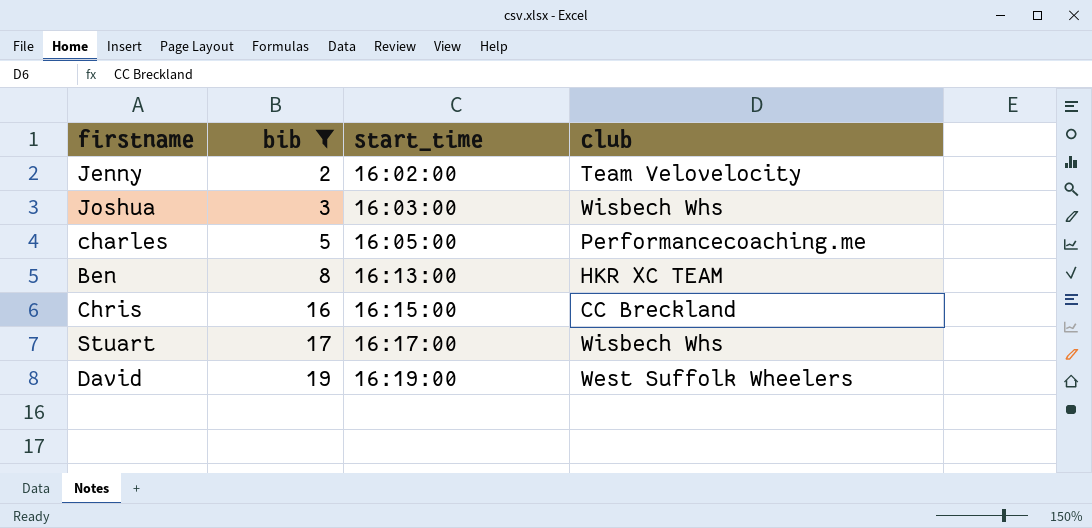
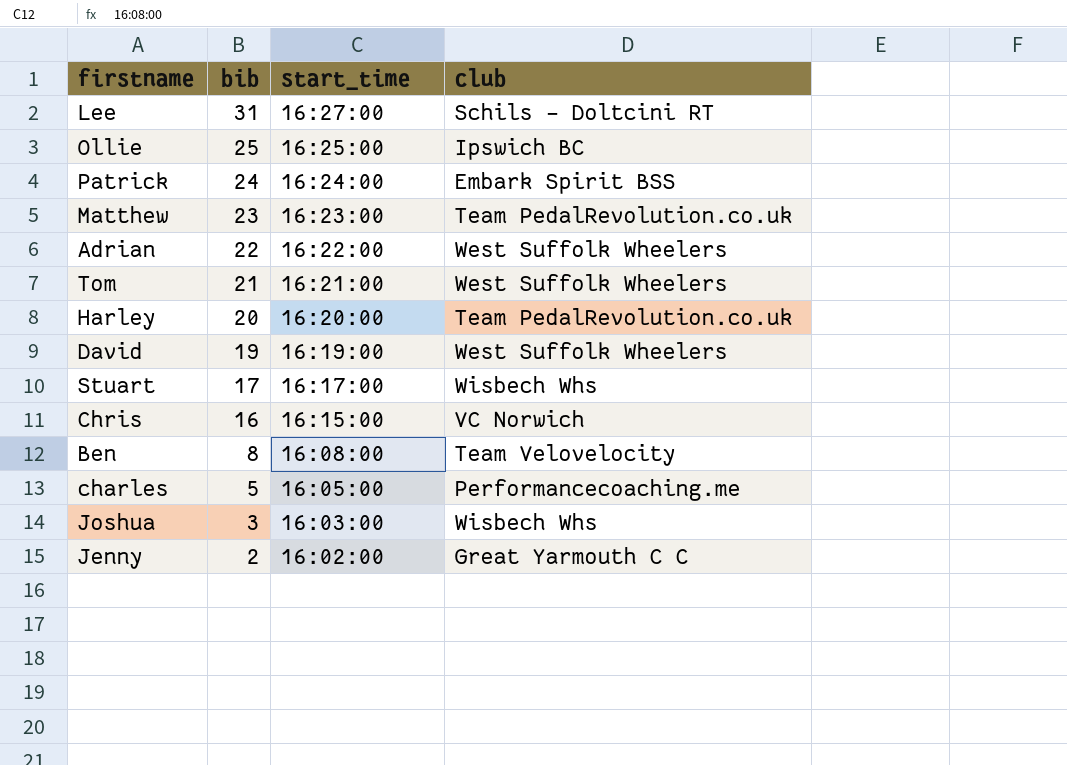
filter: bib <= 19 -> none
row order: bib ascending -> bib descending
Chris | club: CC Breckland -> VC Norwich
Ben | start_time: 16:13:00 -> 16:08:00
Ben | club: HKR XC TEAM -> Team Velovelocity
Jenny | club: Team Velovelocity -> Great Yarmouth C C

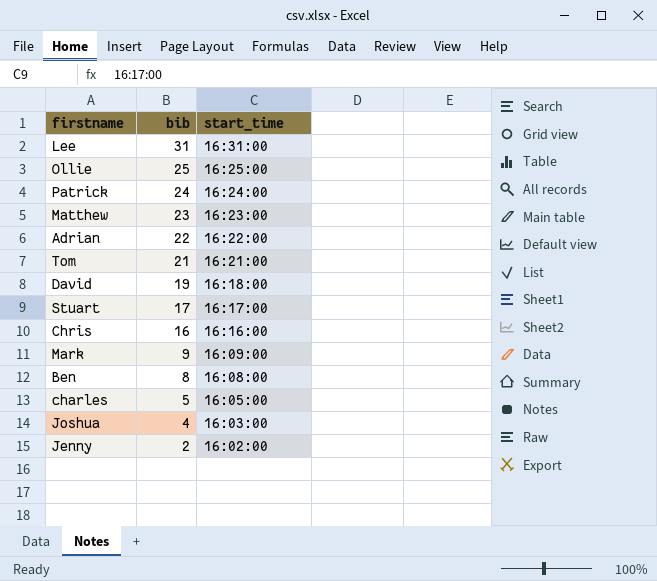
column club | position: 4 -> none
row Harley: 20 | 16:20:00 | Team PedalRevolution.co.uk -> none
Lee | start_time: 16:27:00 -> 16:31:00
David | start_time: 16:19:00 -> 16:18:00
Chris | start_time: 16:15:00 -> 16:16:00
row Mark: none -> 9 | 16:09:00
Joshua | bib: 3 -> 4

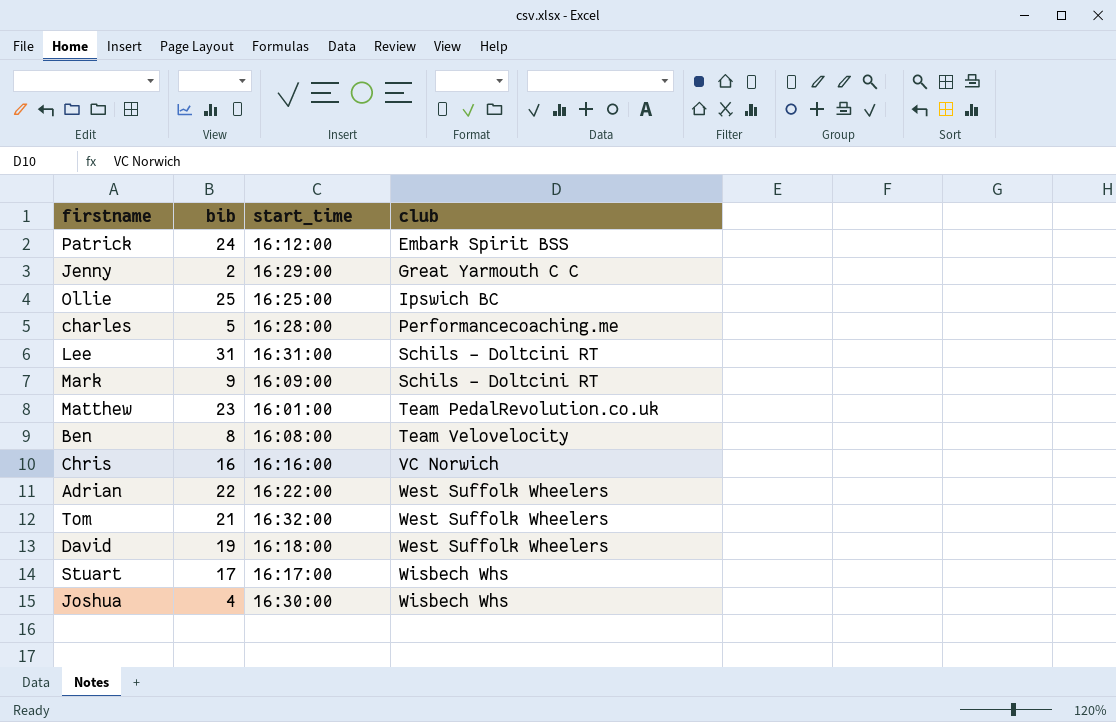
row order: bib descending -> club ascending
column club | position: none -> 4
Patrick | start_time: 16:24:00 -> 16:12:00
Jenny | start_time: 16:02:00 -> 16:29:00
charles | start_time: 16:05:00 -> 16:28:00
Matthew | start_time: 16:23:00 -> 16:01:00
Tom | start_time: 16:21:00 -> 16:32:00
Joshua | start_time: 16:03:00 -> 16:30:00

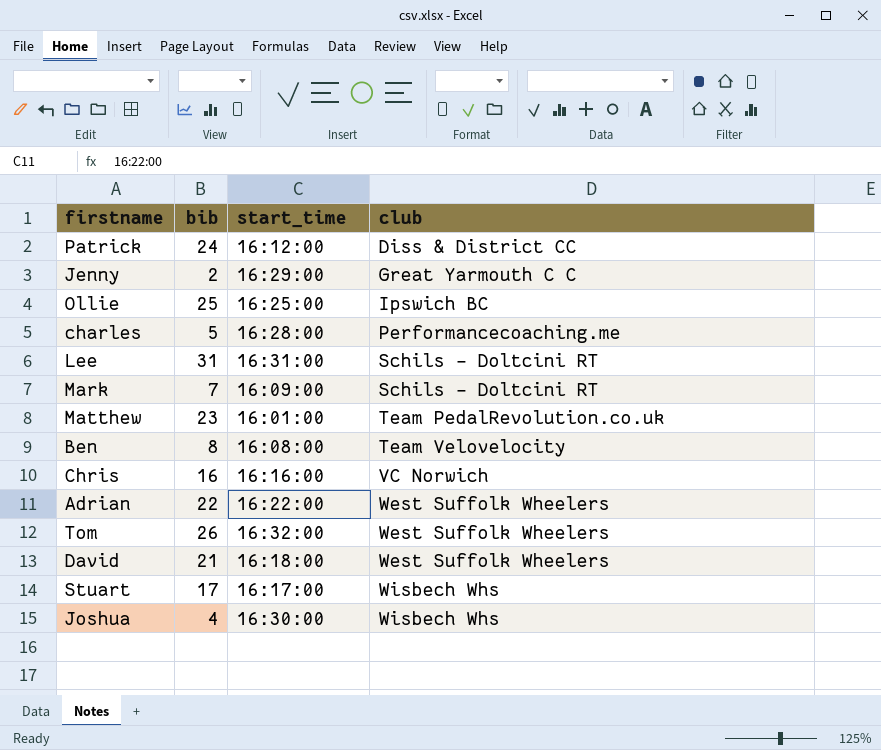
Patrick | club: Embark Spirit BSS -> Diss & District CC
Mark | bib: 9 -> 7
Tom | bib: 21 -> 26
David | bib: 19 -> 21

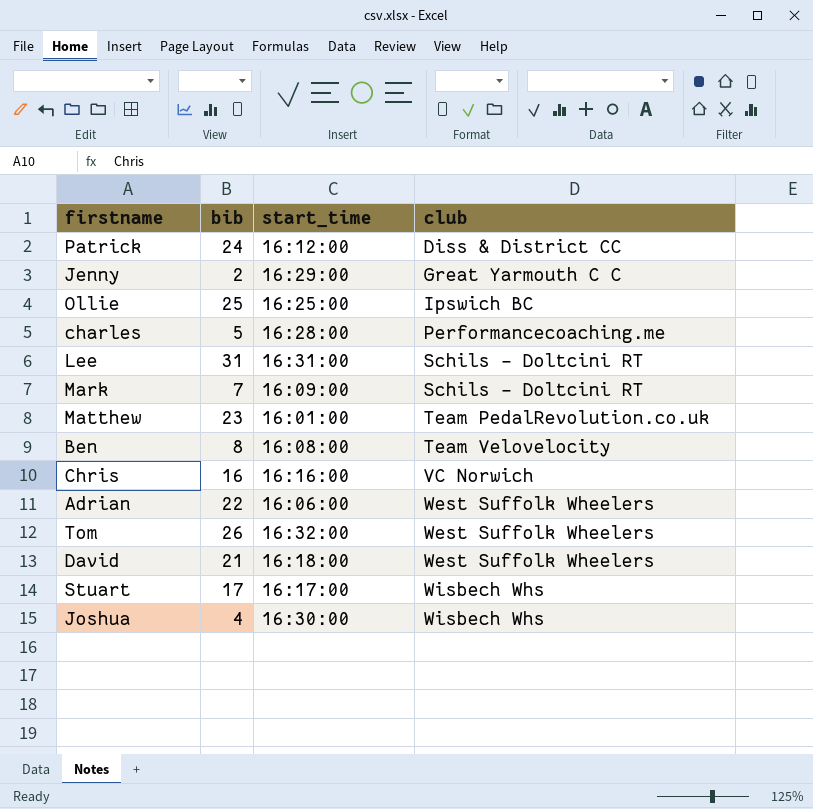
Adrian | start_time: 16:22:00 -> 16:06:00

